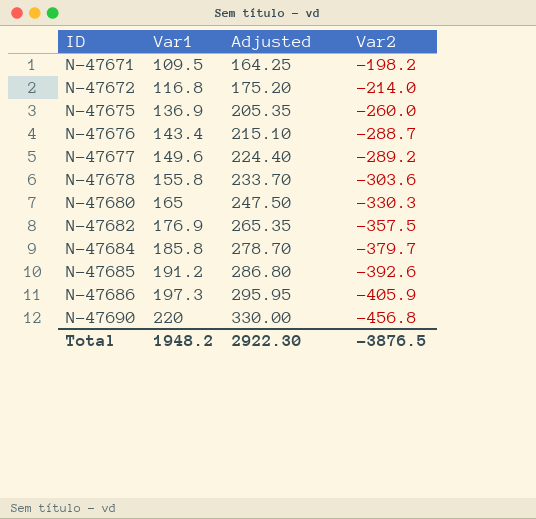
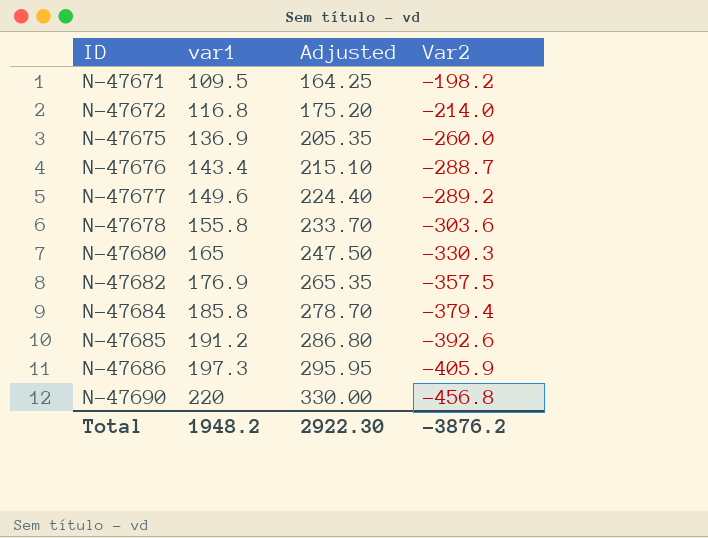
column name: Var1 -> var1
N-47684 | Var2: -379.7 -> -379.4
Total | Var2: -3876.5 -> -3876.2

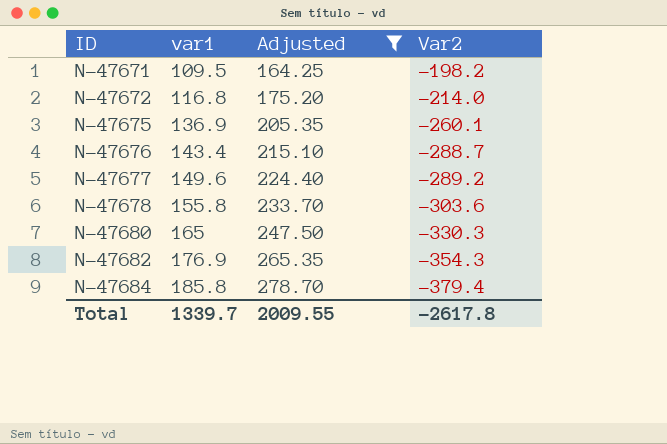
filter: none -> Adjusted <= 278.70
N-47675 | Var2: -260.0 -> -260.1
N-47682 | Var2: -357.5 -> -354.3
Total | var1: 1948.2 -> 1339.7
Total | Adjusted: 2922.30 -> 2009.55
Total | Var2: -3876.2 -> -2617.8

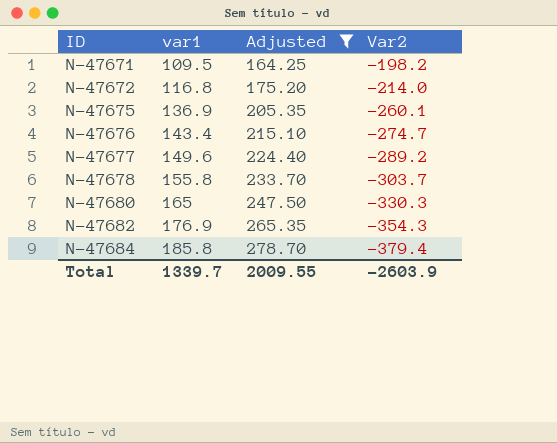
N-47676 | Var2: -288.7 -> -274.7
N-47678 | Var2: -303.6 -> -303.7
Total | Var2: -2617.8 -> -2603.9

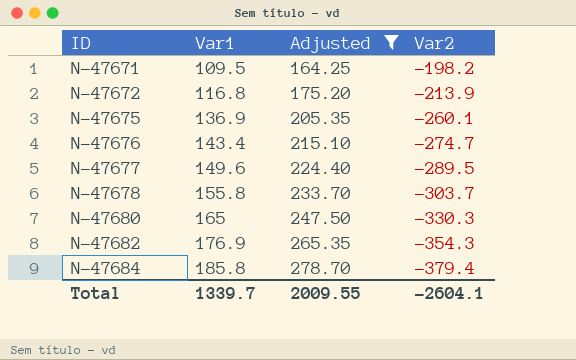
column name: var1 -> Var1
N-47672 | Var2: -214.0 -> -213.9
N-47677 | Var2: -289.2 -> -289.5
Total | Var2: -2603.9 -> -2604.1

